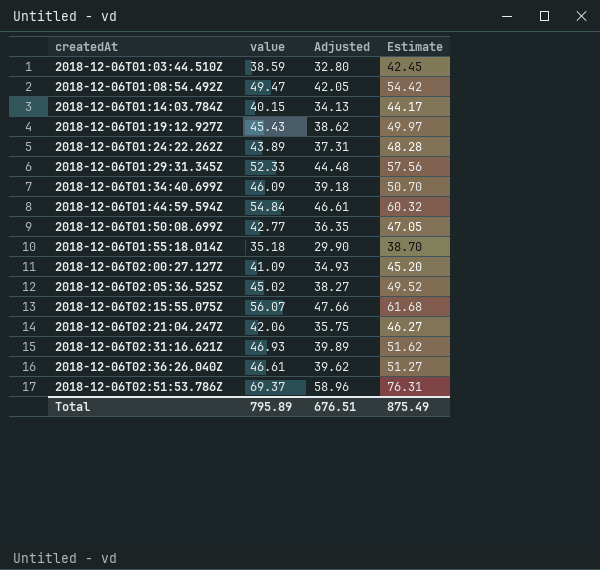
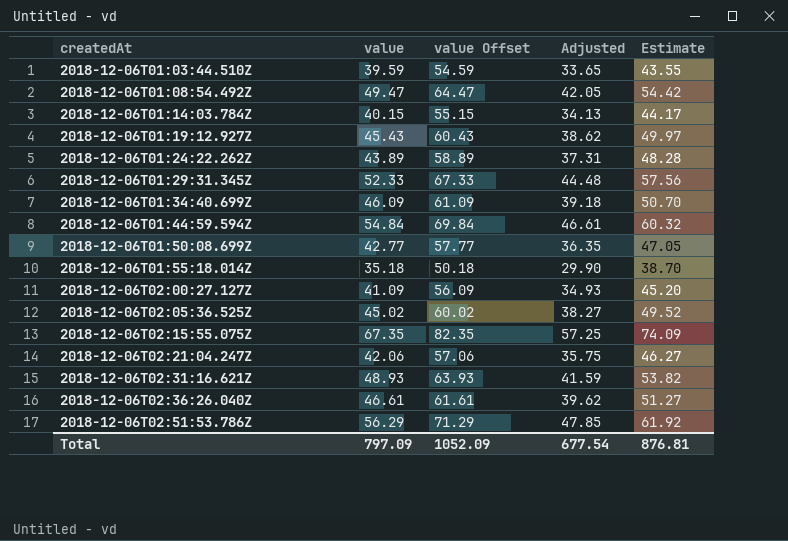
column value Offset | formula: none -> [value] + 15
2018-12-06T01:03:44.510Z | value: 38.59 -> 39.59
2018-12-06T01:03:44.510Z | Adjusted: 32.80 -> 33.65
2018-12-06T01:03:44.510Z | Estimate: 42.45 -> 43.55
2018-12-06T02:15:55.075Z | value: 56.07 -> 67.35
2018-12-06T02:15:55.075Z | Adjusted: 47.66 -> 57.25
2018-12-06T02:15:55.075Z | Estimate: 61.68 -> 74.09
2018-12-06T02:31:16.621Z | value: 46.93 -> 48.93
2018-12-06T02:31:16.621Z | Adjusted: 39.89 -> 41.59
2018-12-06T02:31:16.621Z | Estimate: 51.62 -> 53.82
2018-12-06T02:51:53.786Z | value: 69.37 -> 56.29
2018-12-06T02:51:53.786Z | Adjusted: 58.96 -> 47.85
2018-12-06T02:51:53.786Z | Estimate: 76.31 -> 61.92
Total | value: 795.89 -> 797.09
Total | Adjusted: 676.51 -> 677.54
Total | Estimate: 875.49 -> 876.81

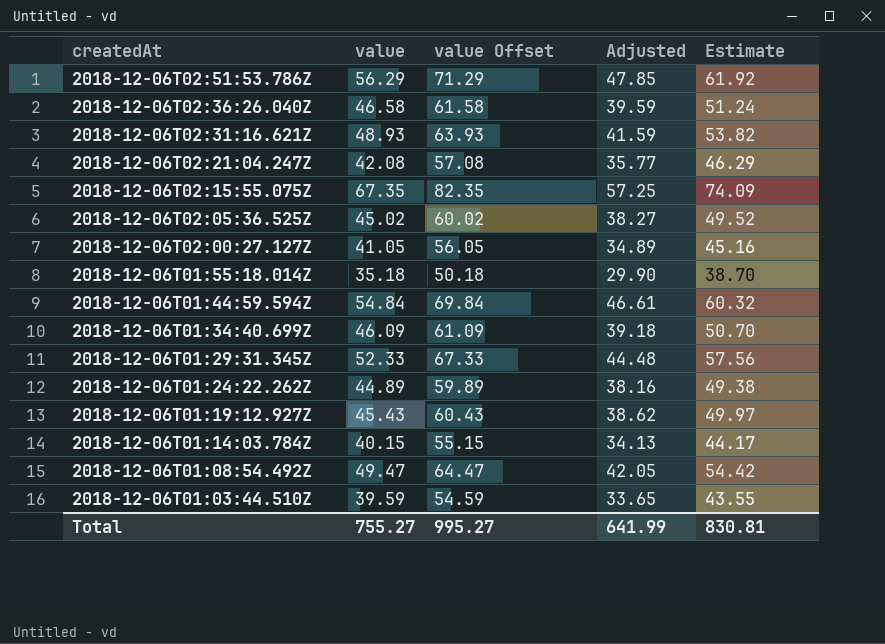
row order: createdAt ascending -> createdAt descending
row 2018-12-06T01:50:08.699Z: 42.77 | 57.77 | 36.35 | 47.05 -> none
2018-12-06T02:36:26.040Z | value: 46.61 -> 46.58
2018-12-06T02:36:26.040Z | value Offset: 61.61 -> 61.58
2018-12-06T02:36:26.040Z | Adjusted: 39.62 -> 39.59
2018-12-06T02:36:26.040Z | Estimate: 51.27 -> 51.24
2018-12-06T02:21:04.247Z | value: 42.06 -> 42.08
2018-12-06T02:21:04.247Z | value Offset: 57.06 -> 57.08
2018-12-06T02:21:04.247Z | Adjusted: 35.75 -> 35.77
2018-12-06T02:21:04.247Z | Estimate: 46.27 -> 46.29
2018-12-06T02:00:27.127Z | value: 41.09 -> 41.05
2018-12-06T02:00:27.127Z | value Offset: 56.09 -> 56.05
2018-12-06T02:00:27.127Z | Adjusted: 34.93 -> 34.89
2018-12-06T02:00:27.127Z | Estimate: 45.20 -> 45.16
2018-12-06T01:24:22.262Z | value: 43.89 -> 44.89
2018-12-06T01:24:22.262Z | value Offset: 58.89 -> 59.89
2018-12-06T01:24:22.262Z | Adjusted: 37.31 -> 38.16
2018-12-06T01:24:22.262Z | Estimate: 48.28 -> 49.38
Total | value: 797.09 -> 755.27
Total | value Offset: 1052.09 -> 995.27
Total | Adjusted: 677.54 -> 641.99
Total | Estimate: 876.81 -> 830.81

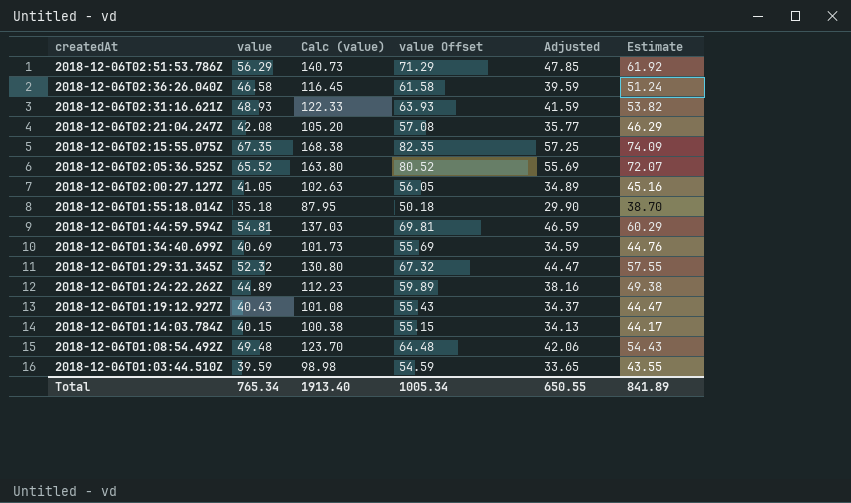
column Calc (value) | formula: none -> [value] * 2.5
2018-12-06T02:05:36.525Z | value: 45.02 -> 65.52
2018-12-06T02:05:36.525Z | value Offset: 60.02 -> 80.52
2018-12-06T02:05:36.525Z | Adjusted: 38.27 -> 55.69
2018-12-06T02:05:36.525Z | Estimate: 49.52 -> 72.07
2018-12-06T01:44:59.594Z | value: 54.84 -> 54.81
2018-12-06T01:44:59.594Z | value Offset: 69.84 -> 69.81
2018-12-06T01:44:59.594Z | Adjusted: 46.61 -> 46.59
2018-12-06T01:44:59.594Z | Estimate: 60.32 -> 60.29
2018-12-06T01:34:40.699Z | value: 46.09 -> 40.69
2018-12-06T01:34:40.699Z | value Offset: 61.09 -> 55.69
2018-12-06T01:34:40.699Z | Adjusted: 39.18 -> 34.59
2018-12-06T01:34:40.699Z | Estimate: 50.70 -> 44.76
2018-12-06T01:29:31.345Z | value: 52.33 -> 52.32
2018-12-06T01:29:31.345Z | value Offset: 67.33 -> 67.32
2018-12-06T01:29:31.345Z | Adjusted: 44.48 -> 44.47
2018-12-06T01:29:31.345Z | Estimate: 57.56 -> 57.55
2018-12-06T01:19:12.927Z | value: 45.43 -> 40.43
2018-12-06T01:19:12.927Z | value Offset: 60.43 -> 55.43
2018-12-06T01:19:12.927Z | Adjusted: 38.62 -> 34.37
2018-12-06T01:19:12.927Z | Estimate: 49.97 -> 44.47
2018-12-06T01:08:54.492Z | value: 49.47 -> 49.48
2018-12-06T01:08:54.492Z | value Offset: 64.47 -> 64.48
2018-12-06T01:08:54.492Z | Adjusted: 42.05 -> 42.06
2018-12-06T01:08:54.492Z | Estimate: 54.42 -> 54.43
Total | value: 755.27 -> 765.34
Total | value Offset: 995.27 -> 1005.34
Total | Adjusted: 641.99 -> 650.55
Total | Estimate: 830.81 -> 841.89

